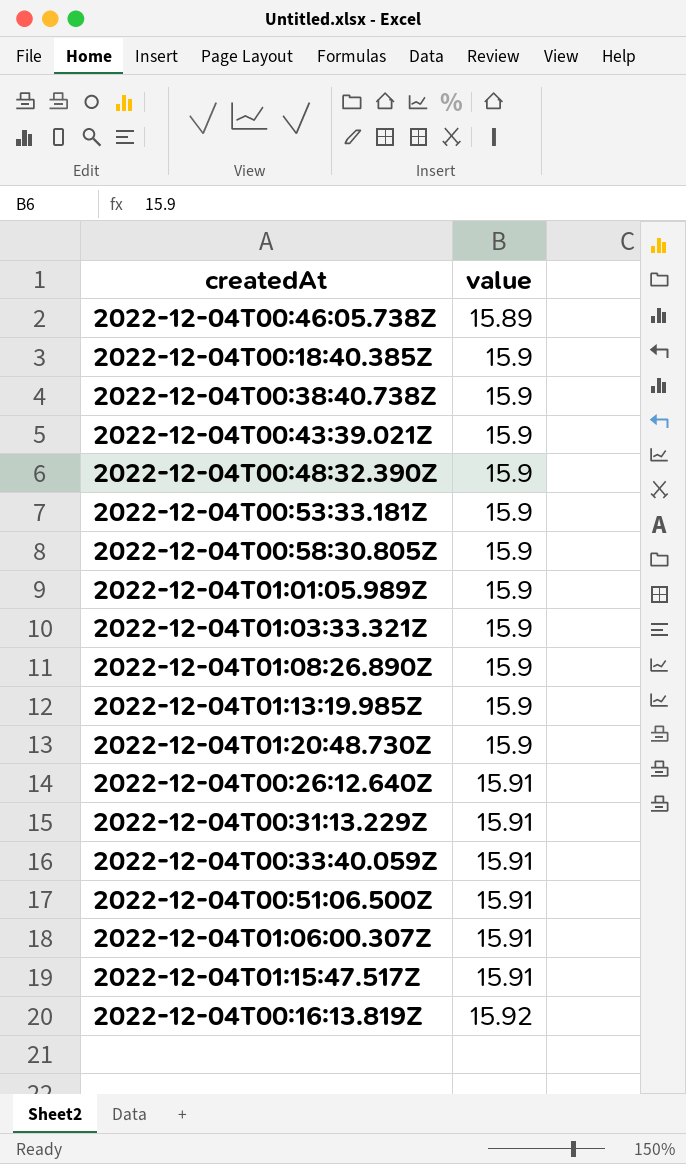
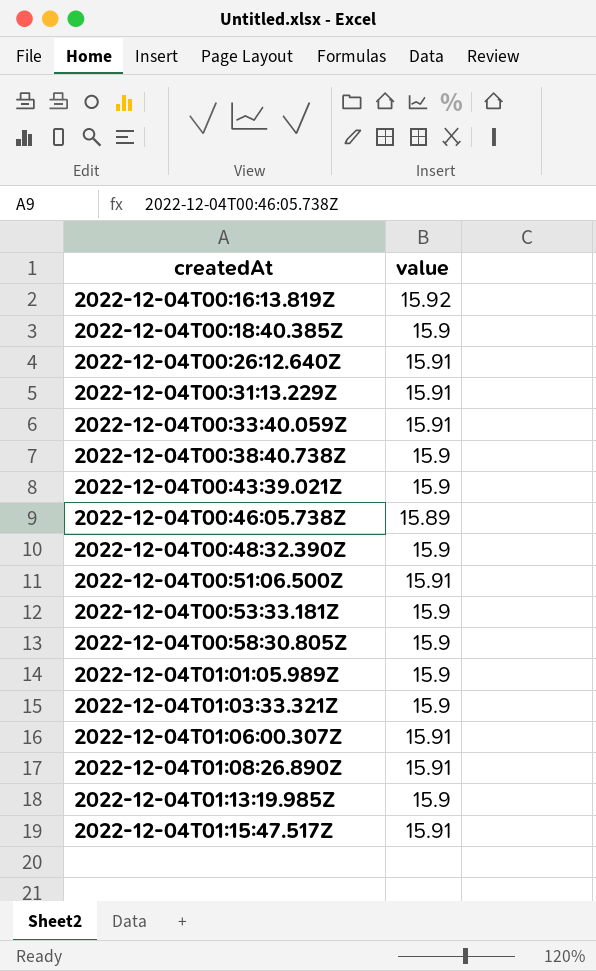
row order: value ascending -> createdAt ascending
row 2022-12-04T01:20:48.730Z: 15.9 -> none
2022-12-04T01:08:26.890Z | value: 15.9 -> 15.91

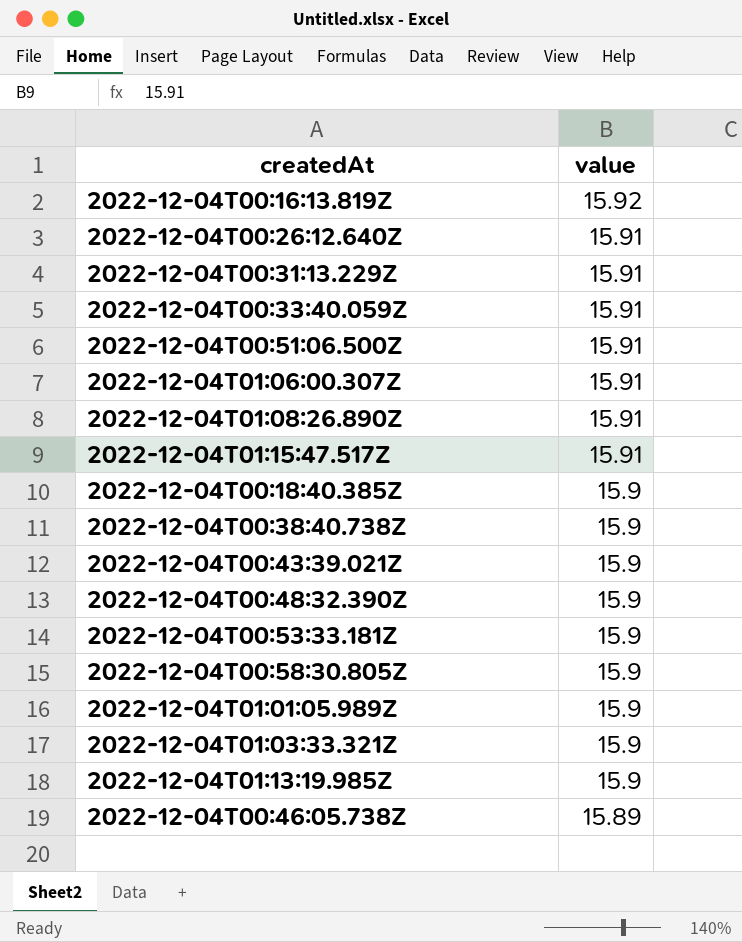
row order: createdAt ascending -> value descending

